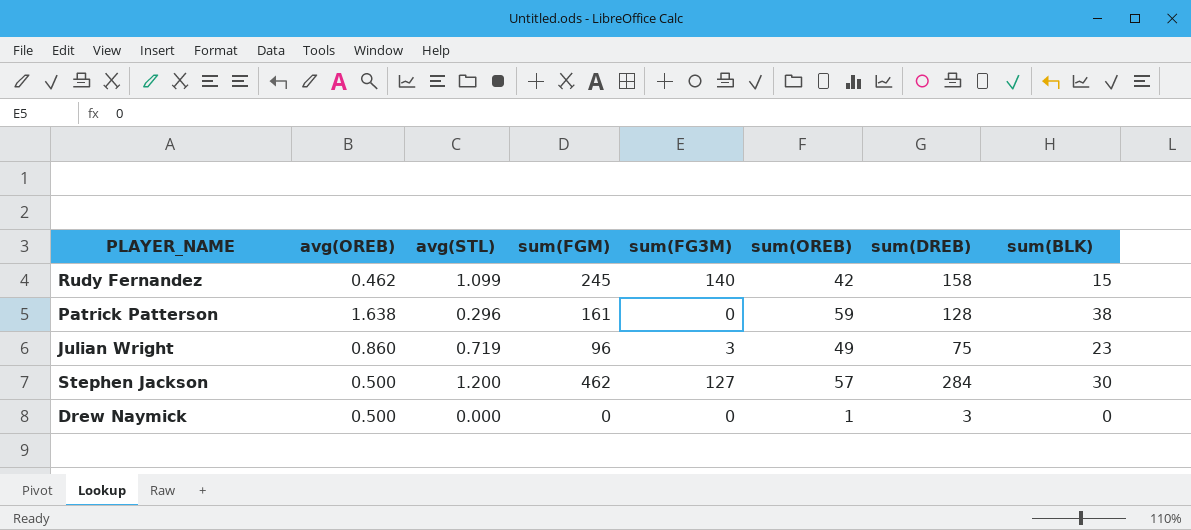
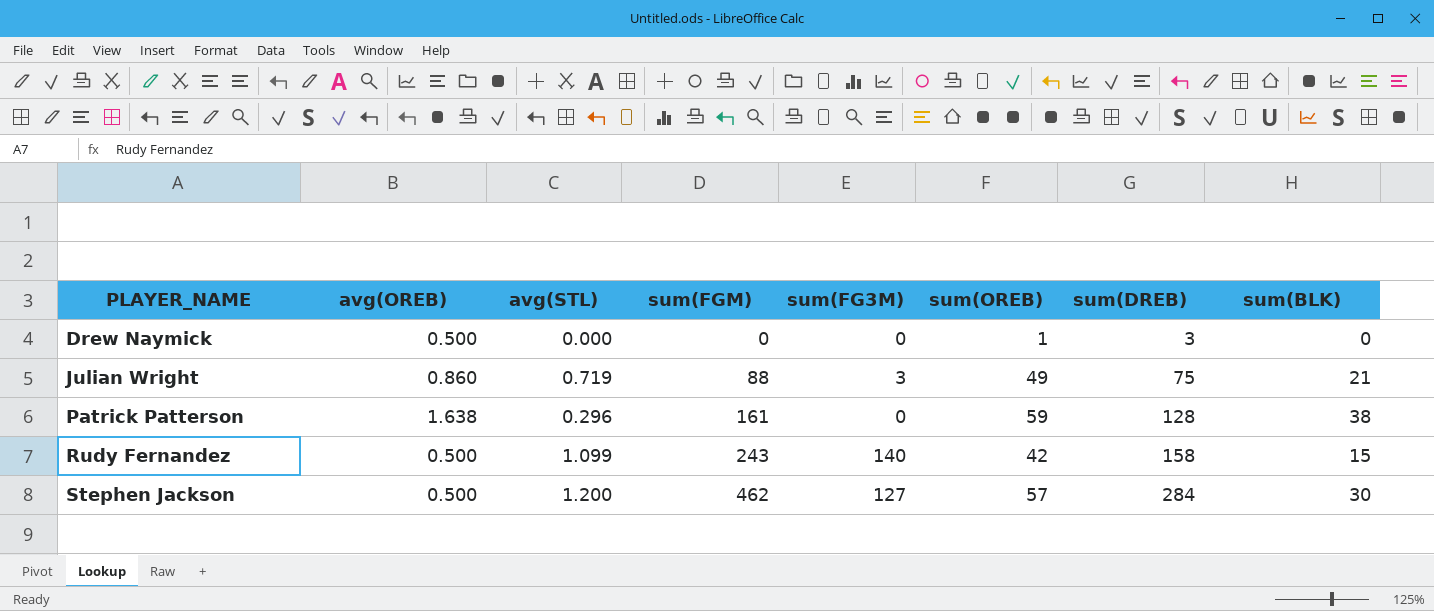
row order: none -> PLAYER_NAME ascending
Julian Wright | sum(FGM): 96 -> 88
Julian Wright | sum(BLK): 23 -> 21
Rudy Fernandez | avg(OREB): 0.462 -> 0.500
Rudy Fernandez | sum(FGM): 245 -> 243

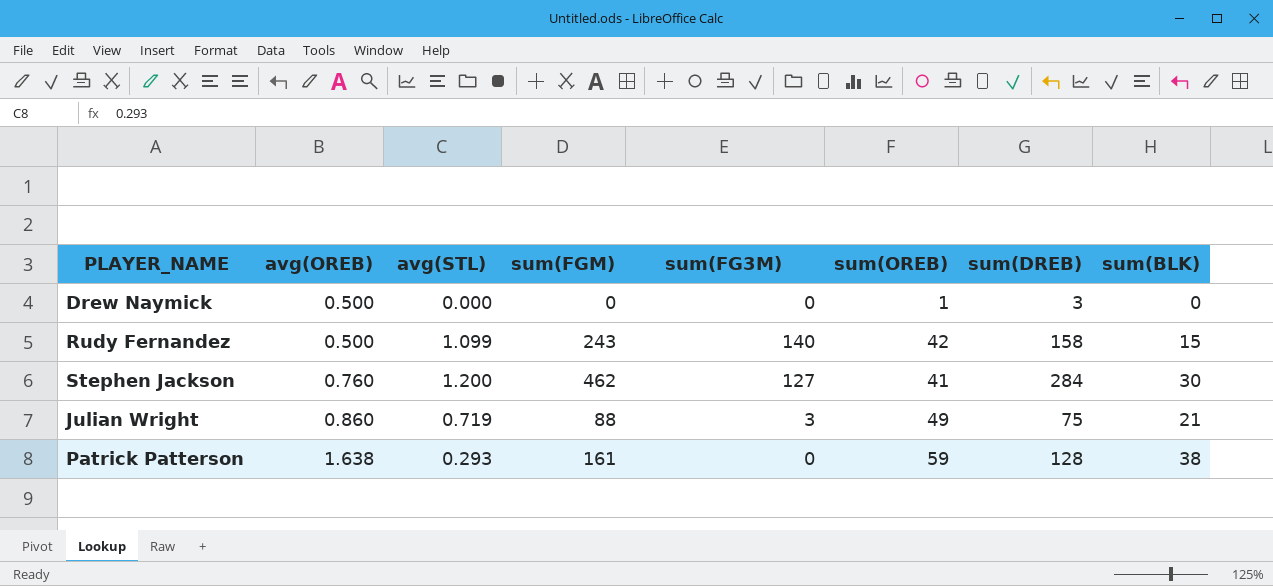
row order: PLAYER_NAME ascending -> avg(OREB) ascending
Stephen Jackson | avg(OREB): 0.500 -> 0.760
Stephen Jackson | sum(OREB): 57 -> 41
Patrick Patterson | avg(STL): 0.296 -> 0.293

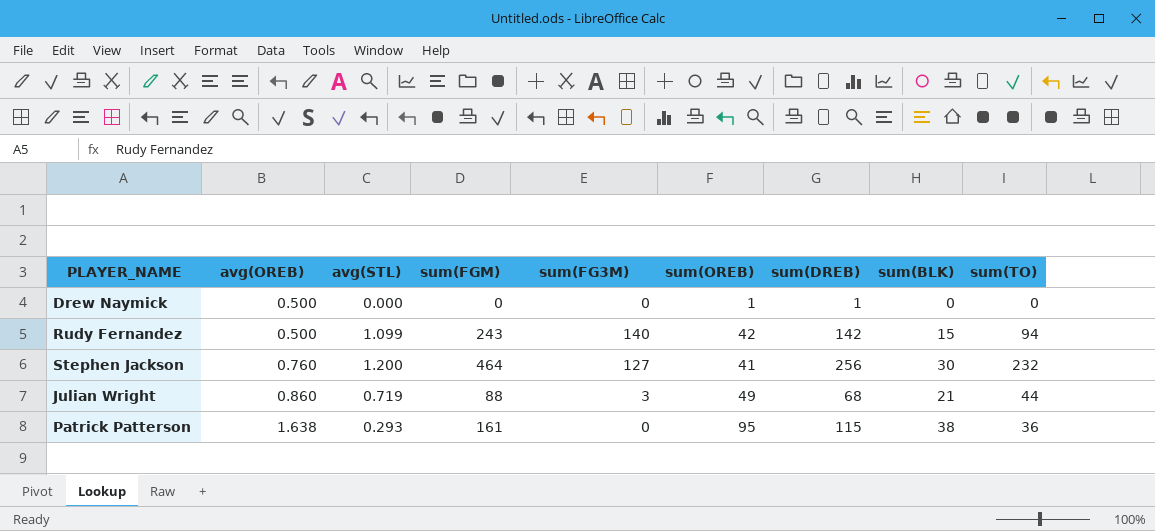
column sum(TO) | position: none -> 9
Drew Naymick | sum(DREB): 3 -> 1
Rudy Fernandez | sum(DREB): 158 -> 142
Stephen Jackson | sum(FGM): 462 -> 464
Stephen Jackson | sum(DREB): 284 -> 256
Julian Wright | sum(DREB): 75 -> 68
Patrick Patterson | sum(OREB): 59 -> 95
Patrick Patterson | sum(DREB): 128 -> 115

